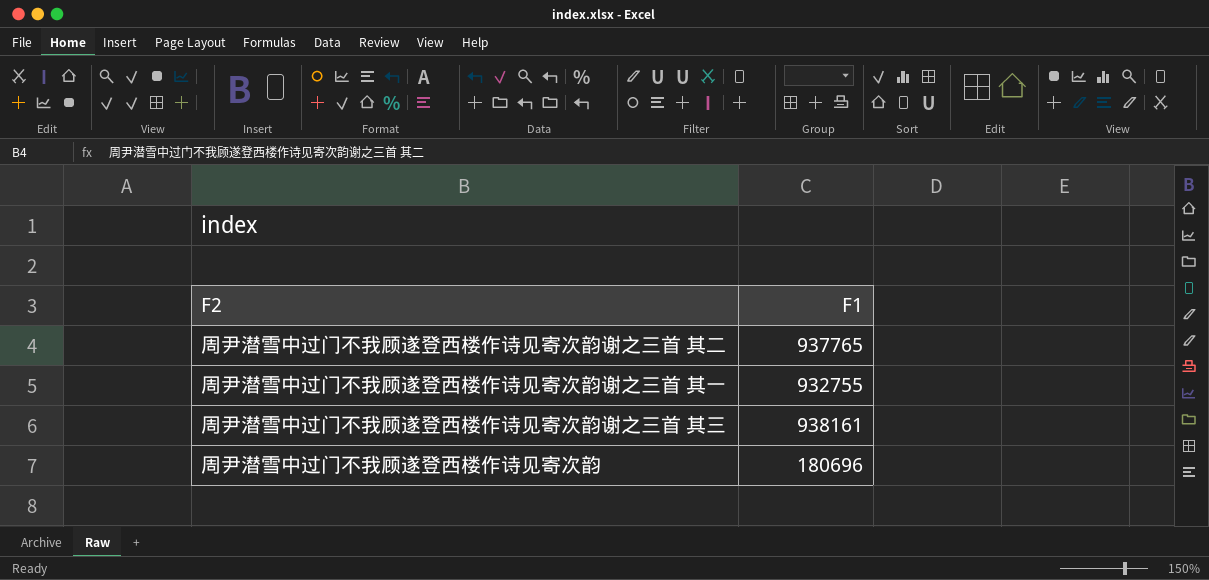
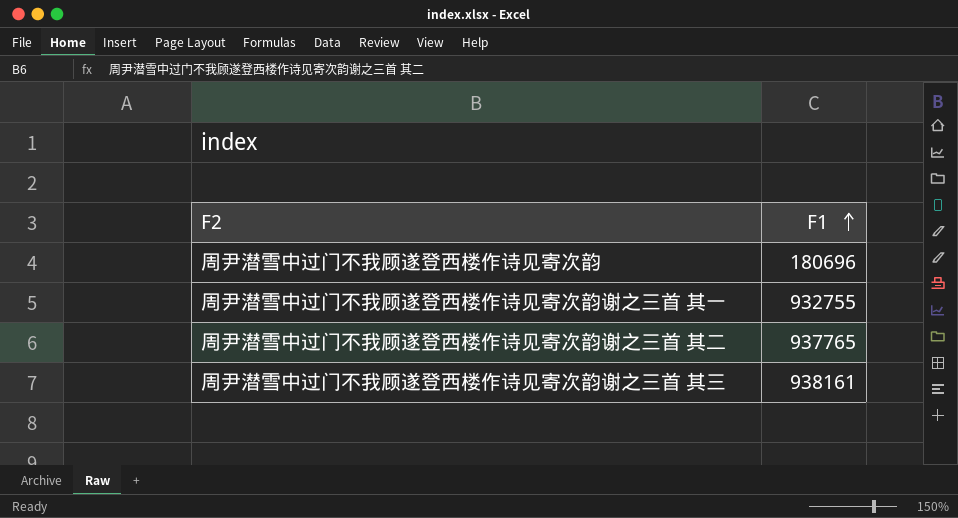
row order: none -> F1 ascending

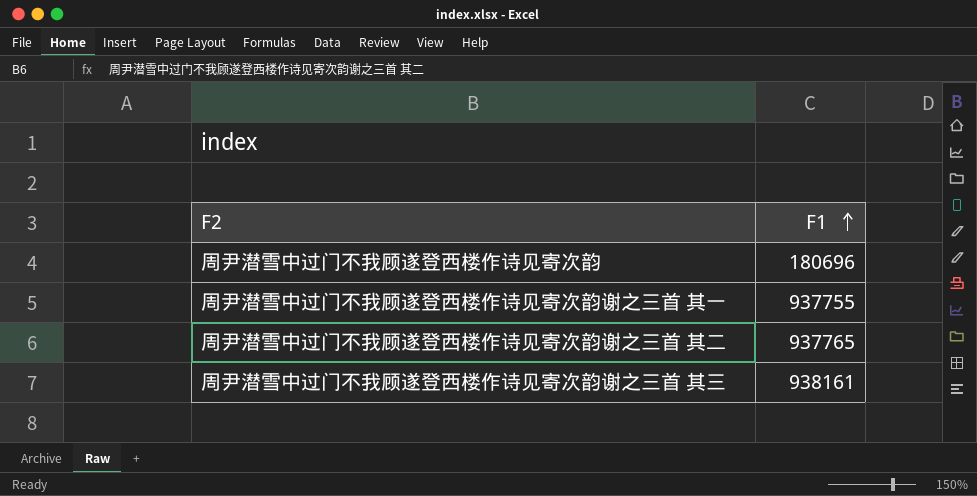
周尹潜雪中过门不我顾遂登西楼作诗见寄次韵谢之三首 其一 | F1: 932755 -> 937755

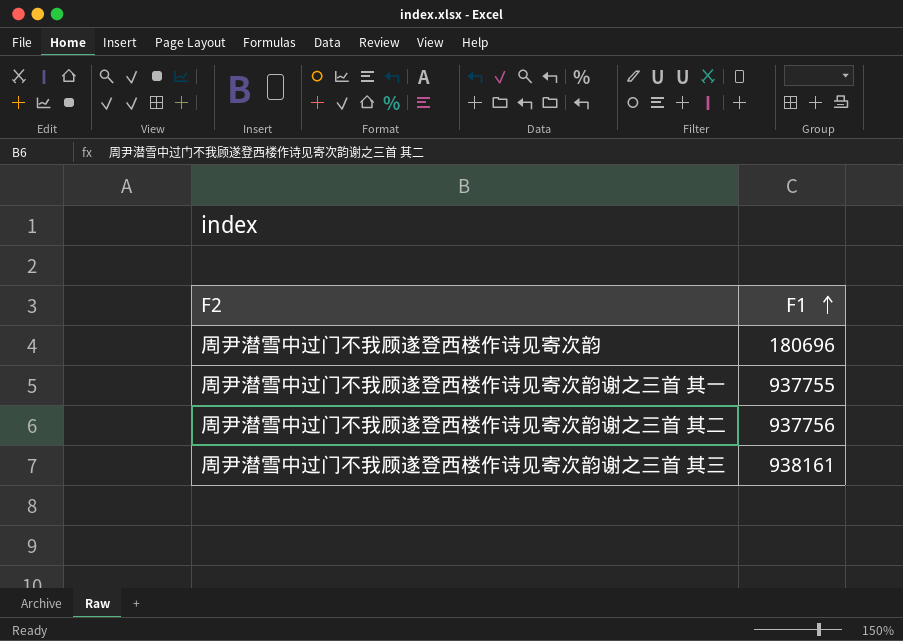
周尹潜雪中过门不我顾遂登西楼作诗见寄次韵谢之三首 其二 | F1: 937765 -> 937756

